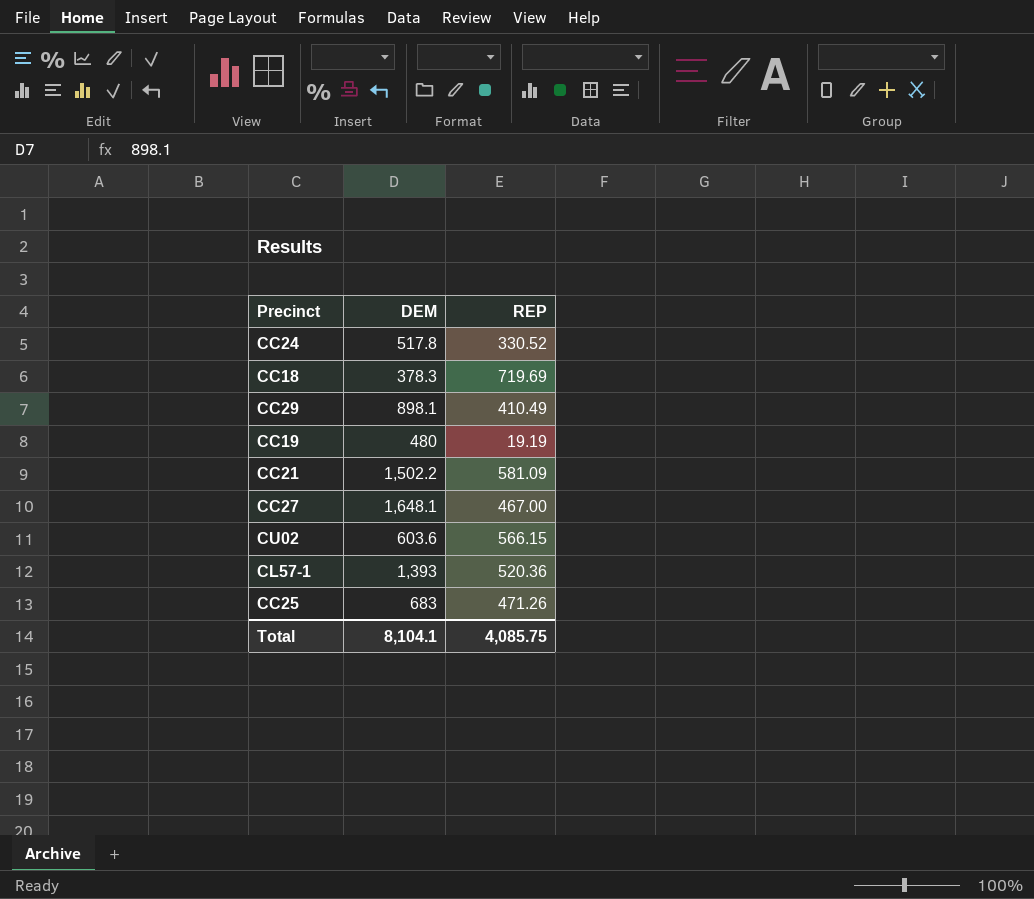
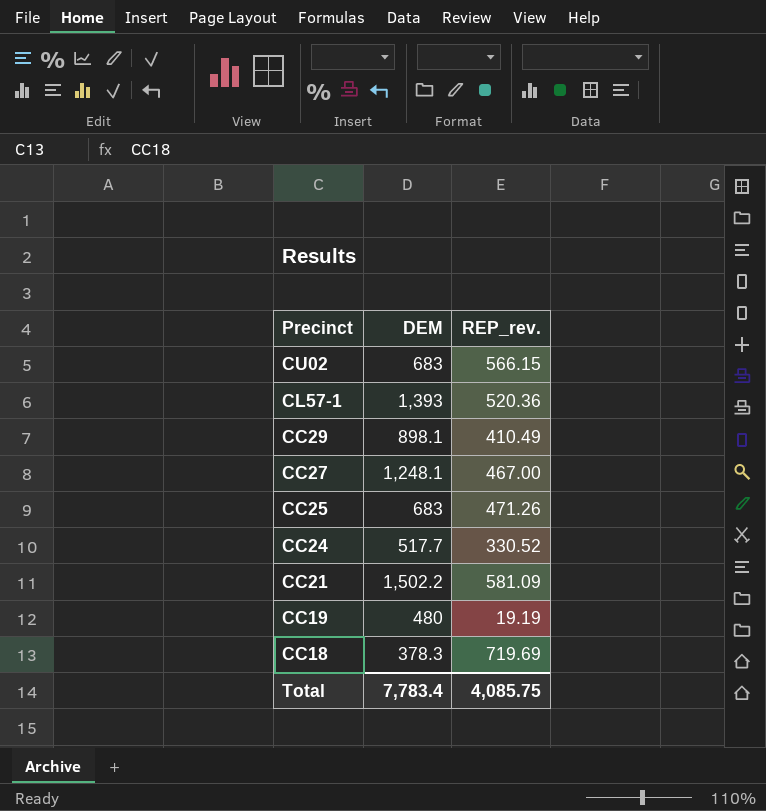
row order: none -> Precinct descending
column name: REP -> REP_rev.
CU02 | DEM: 603.6 -> 683
CC27 | DEM: 1,648.1 -> 1,248.1
CC24 | DEM: 517.8 -> 517.7
Total | DEM: 8,104.1 -> 7,783.4

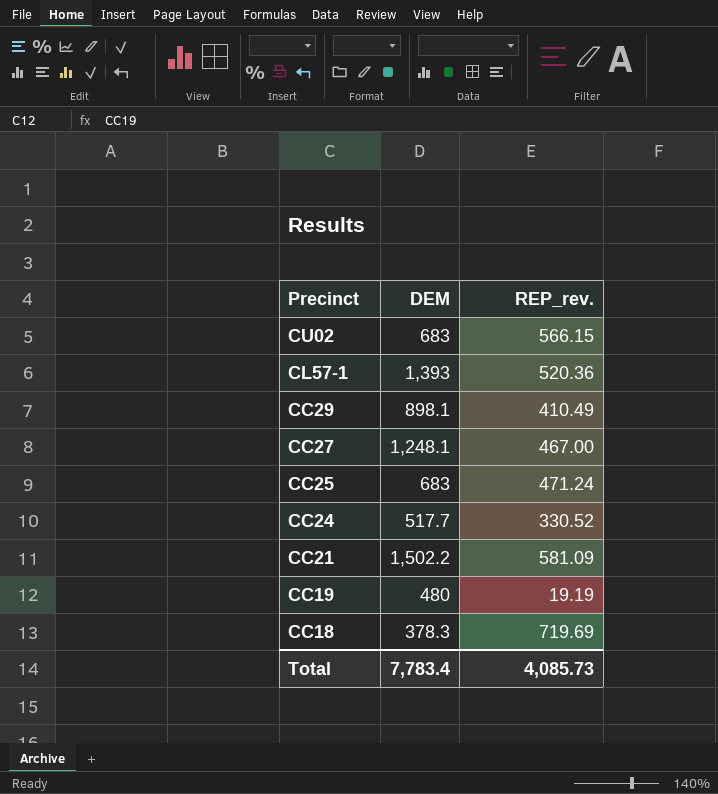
CC25 | REP_rev.: 471.26 -> 471.24
Total | REP_rev.: 4,085.75 -> 4,085.73

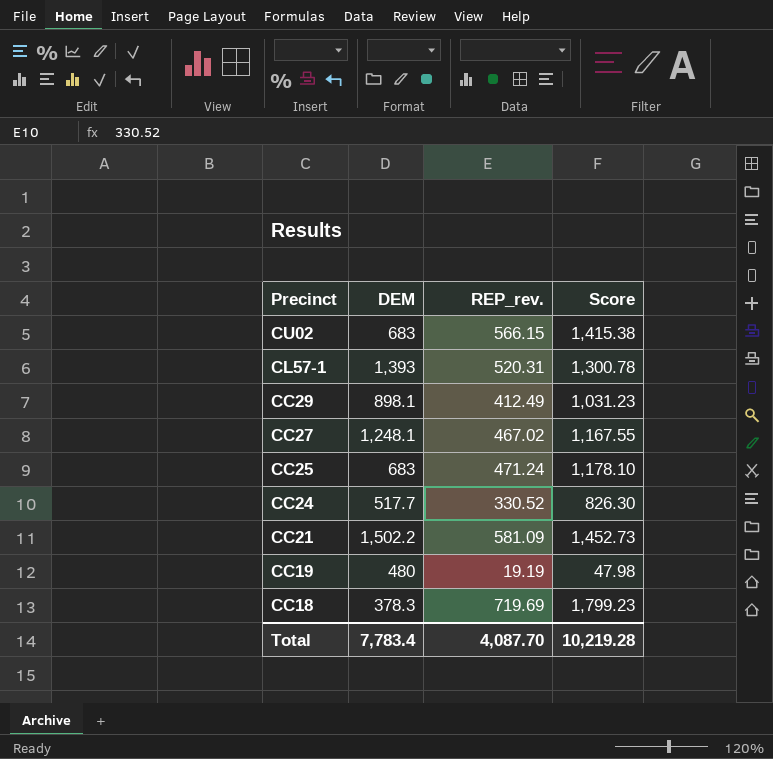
column Score | formula: none -> [REP_rev.] * 2.5
CL57-1 | REP_rev.: 520.36 -> 520.31
CC29 | REP_rev.: 410.49 -> 412.49
CC27 | REP_rev.: 467.00 -> 467.02
Total | REP_rev.: 4,085.73 -> 4,087.70

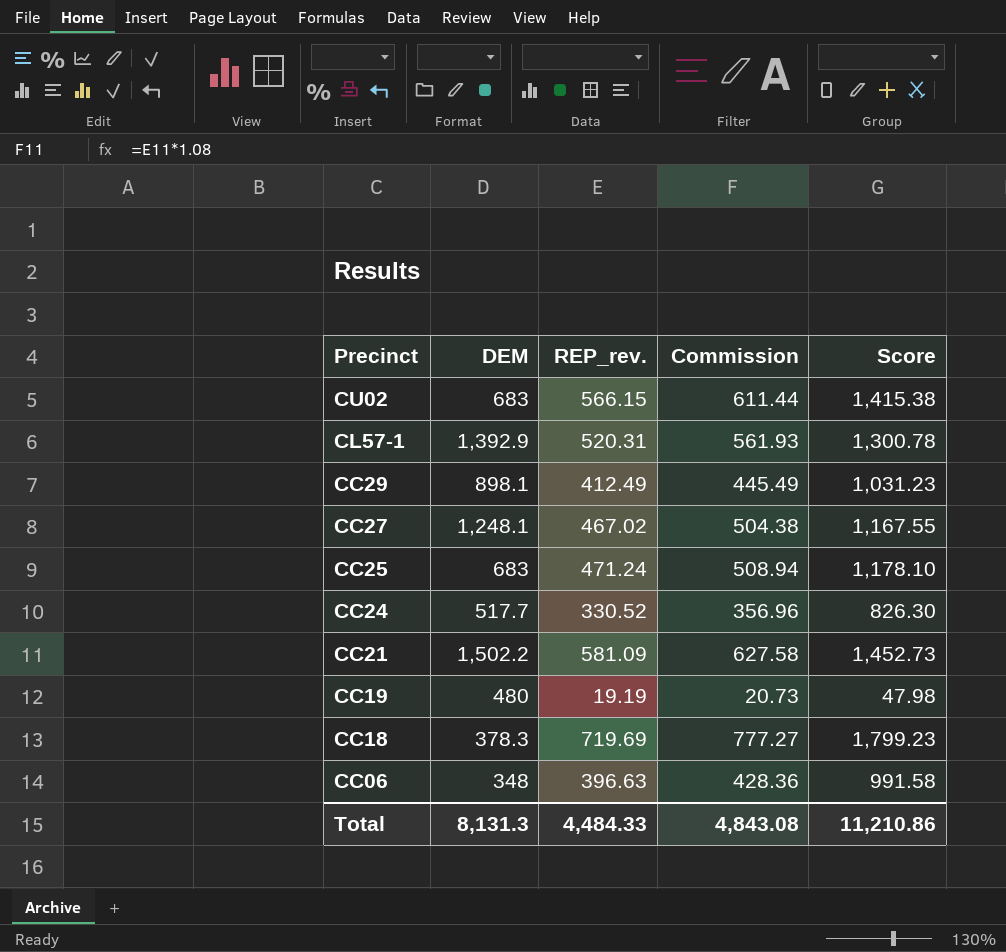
column Commission | formula: none -> [REP_rev.] * 1.08
CL57-1 | DEM: 1,393 -> 1,392.9
row CC06: none -> 348 | 396.63 | 428.36 | 991.58
Total | DEM: 7,783.4 -> 8,131.3
Total | REP_rev.: 4,087.70 -> 4,484.33
Total | Score: 10,219.28 -> 11,210.86

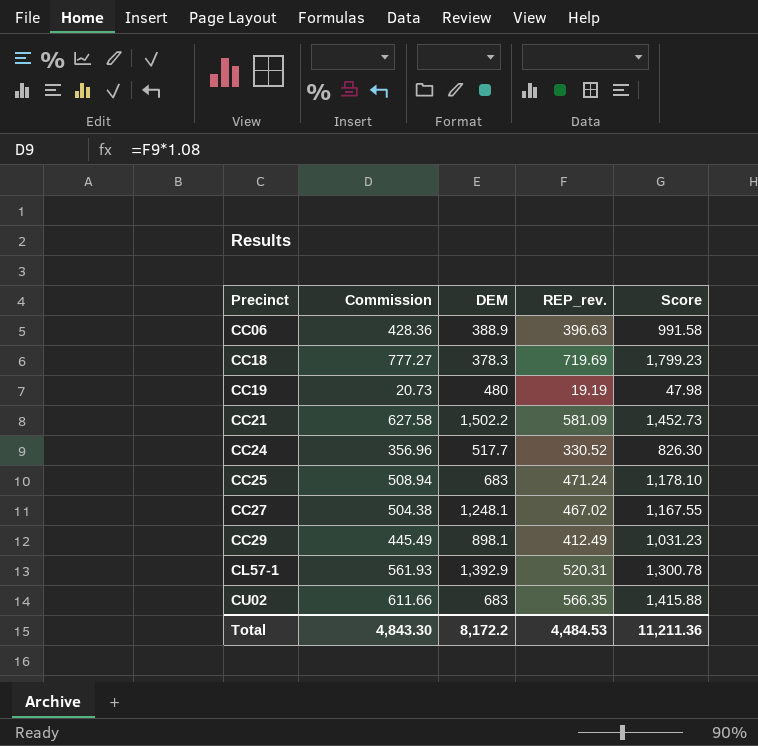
row order: Precinct descending -> Precinct ascending
column Commission | position: 4 -> 2
CC06 | DEM: 348 -> 388.9
CU02 | Commission: 611.44 -> 611.66
CU02 | REP_rev.: 566.15 -> 566.35
CU02 | Score: 1,415.38 -> 1,415.88
Total | Commission: 4,843.08 -> 4,843.30
Total | DEM: 8,131.3 -> 8,172.2
Total | REP_rev.: 4,484.33 -> 4,484.53
Total | Score: 11,210.86 -> 11,211.36

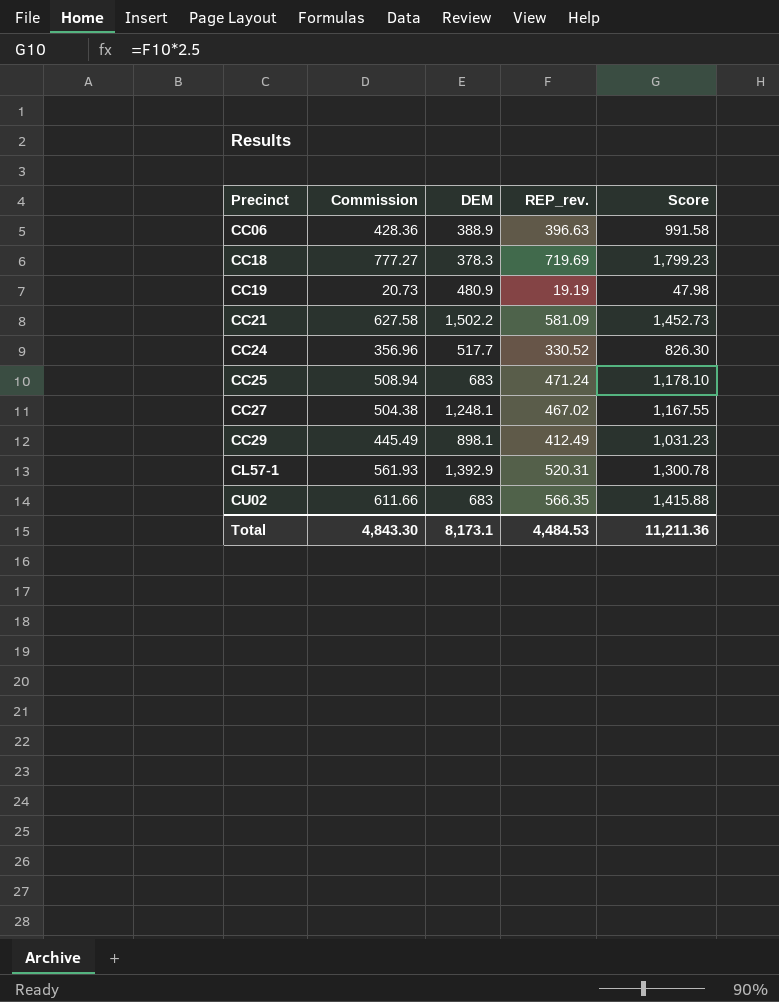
CC19 | DEM: 480 -> 480.9
Total | DEM: 8,172.2 -> 8,173.1

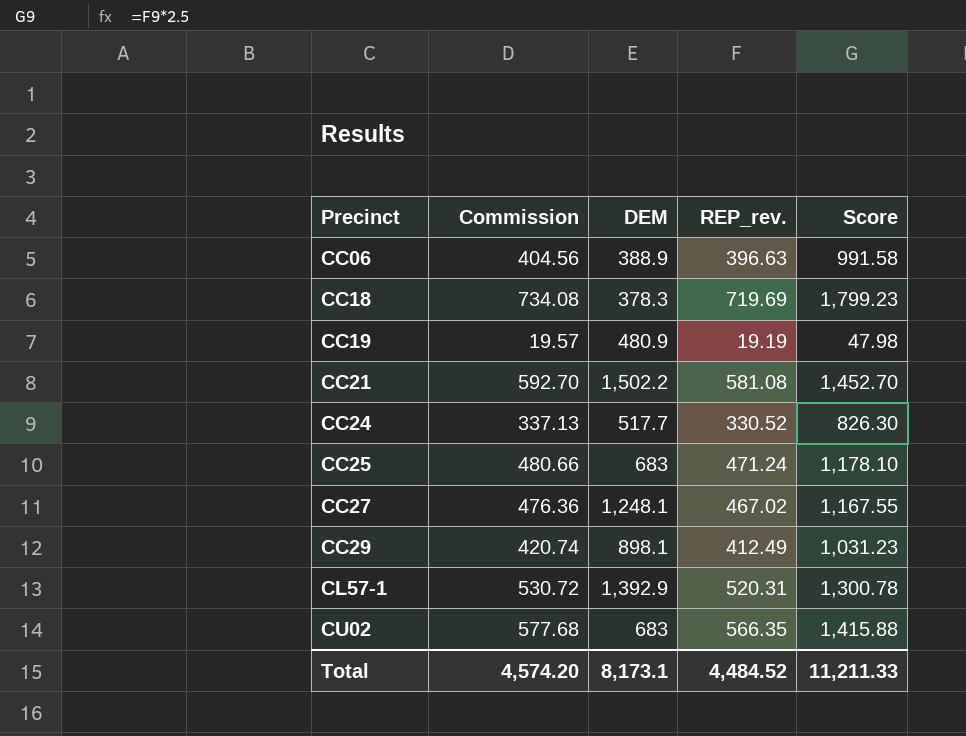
column Commission | formula: [REP_rev.] * 1.08 -> [REP_rev.] * 1.02
CC21 | REP_rev.: 581.09 -> 581.08
CC21 | Score: 1,452.73 -> 1,452.70
Total | Commission: 4,843.30 -> 4,574.20
Total | REP_rev.: 4,484.53 -> 4,484.52
Total | Score: 11,211.36 -> 11,211.33

